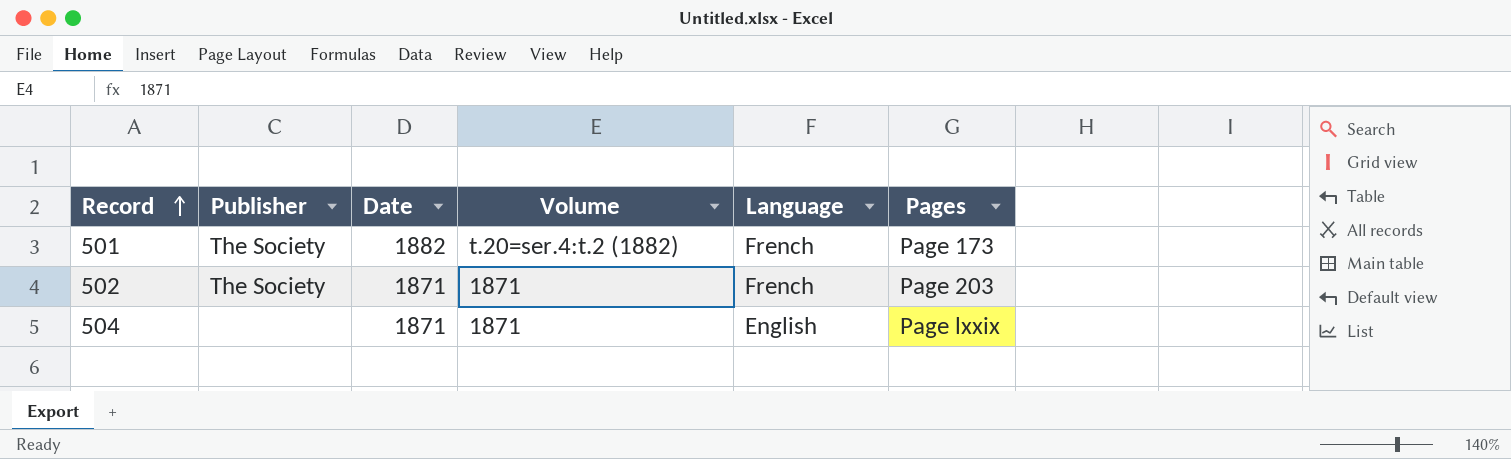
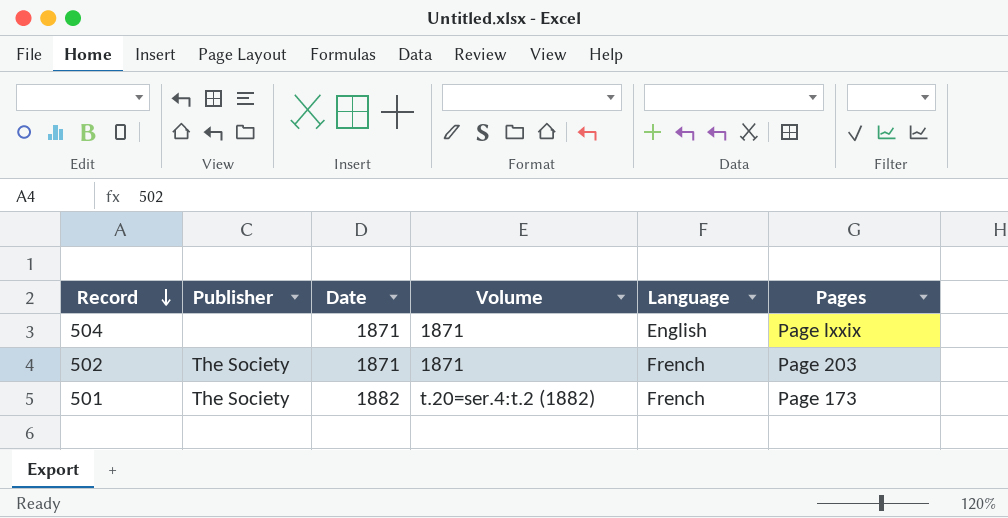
row order: Record ascending -> Record descending

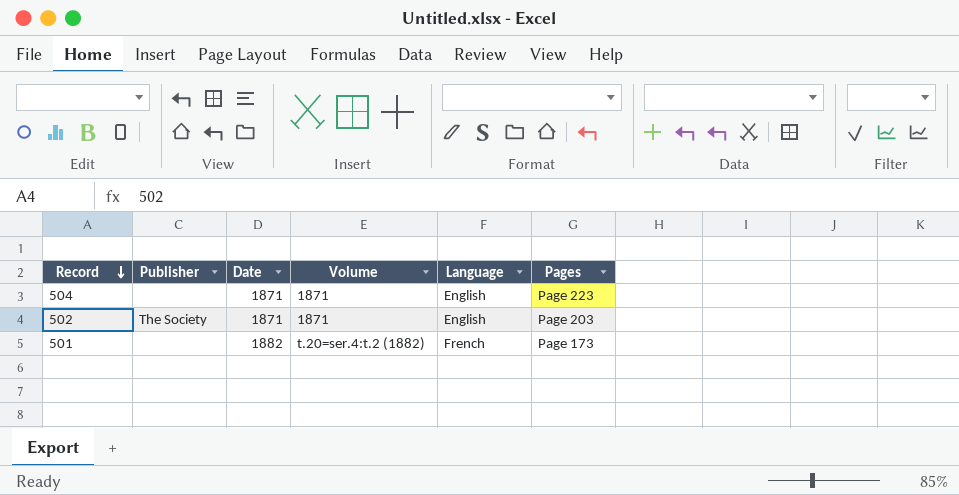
504 | Pages: Page lxxix -> Page 223
502 | Language: French -> English
501 | Publisher: The Society -> none

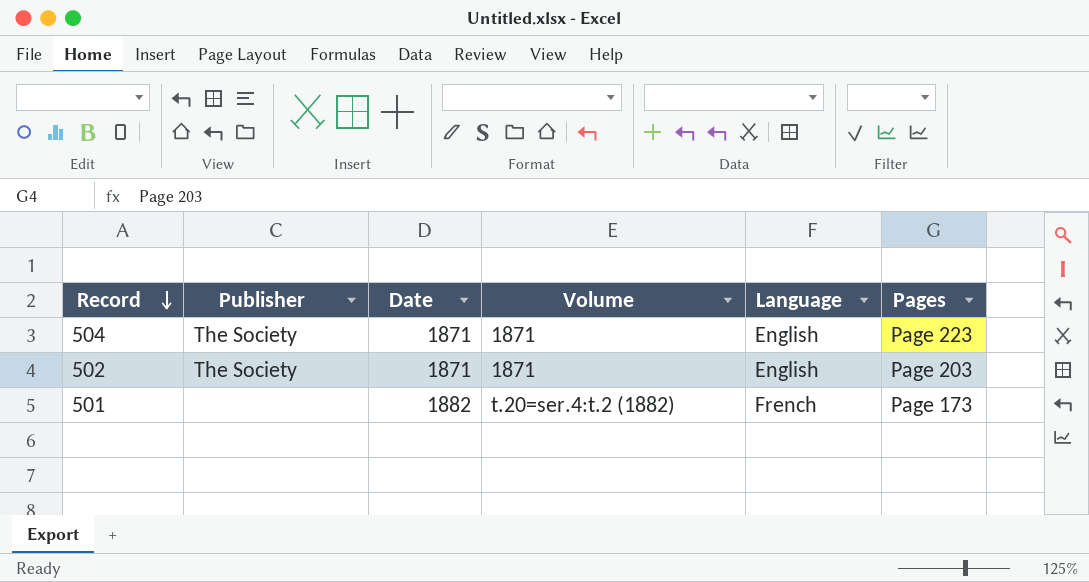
504 | Publisher: none -> The Society

